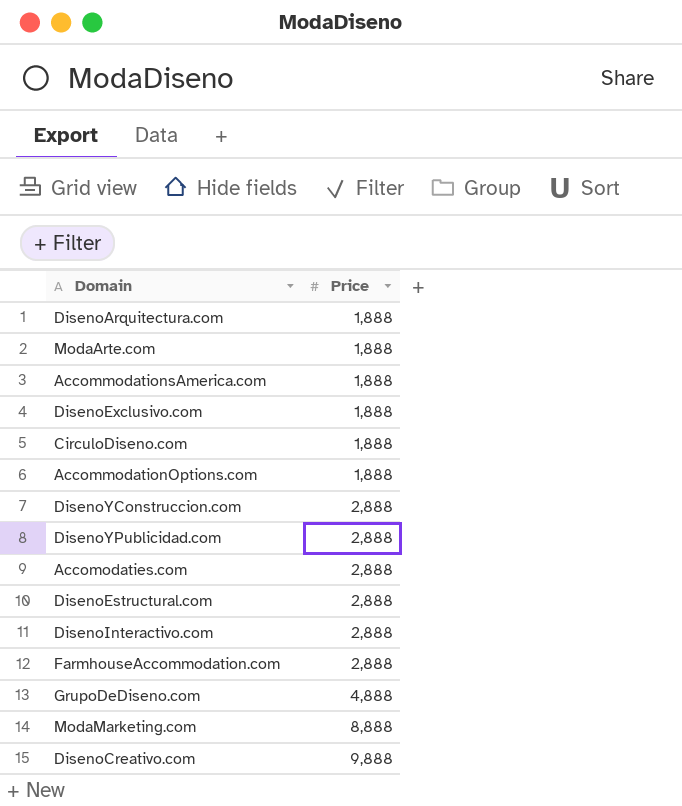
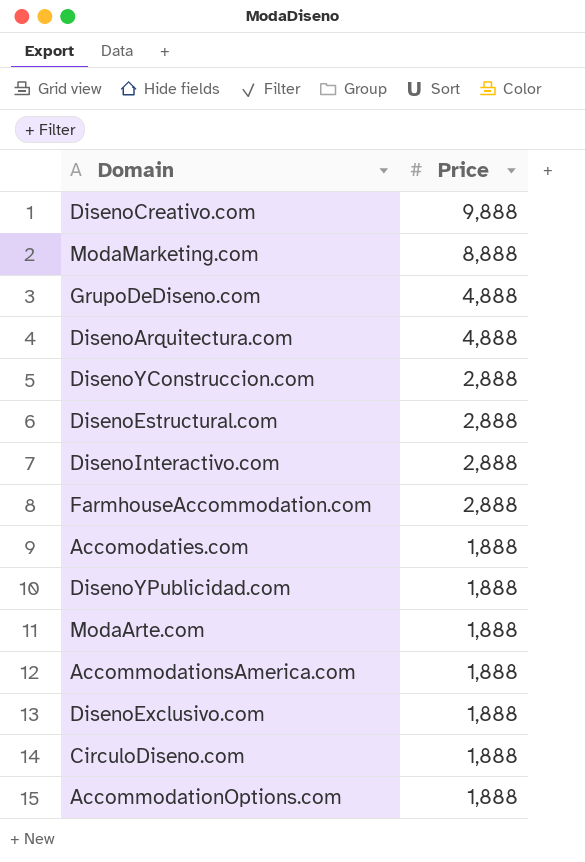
row order: Price ascending -> Price descending
DisenoArquitectura.com | Price: 1,888 -> 4,888
Accomodaties.com | Price: 2,888 -> 1,888
DisenoYPublicidad.com | Price: 2,888 -> 1,888

